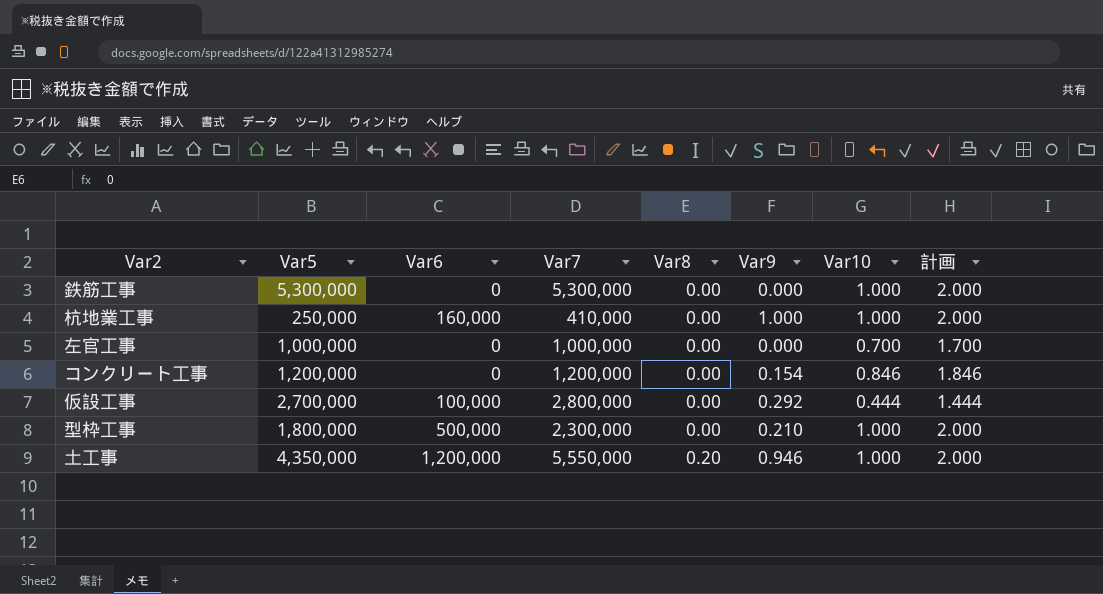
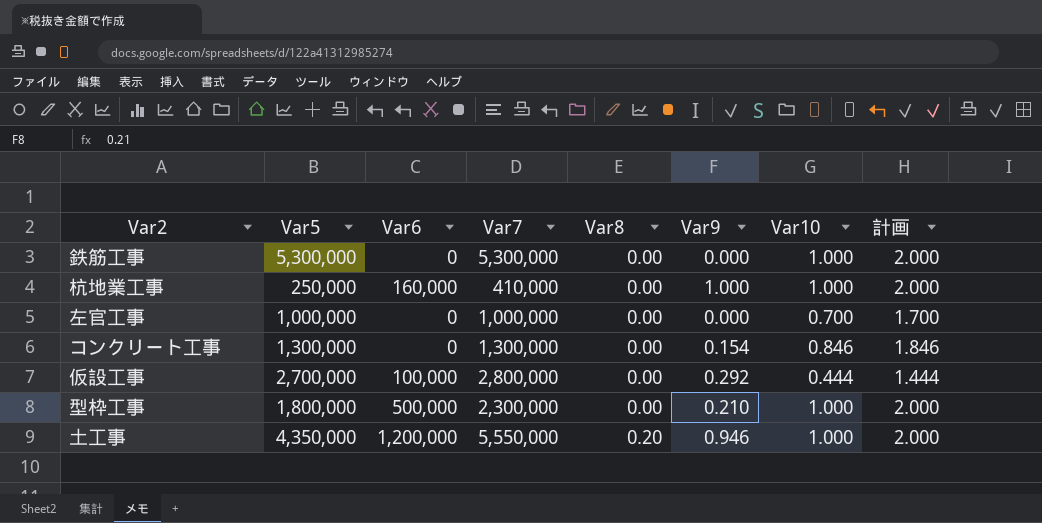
コンクリート工事 | Var5: 1,200,000 -> 1,300,000
コンクリート工事 | Var7: 1,200,000 -> 1,300,000

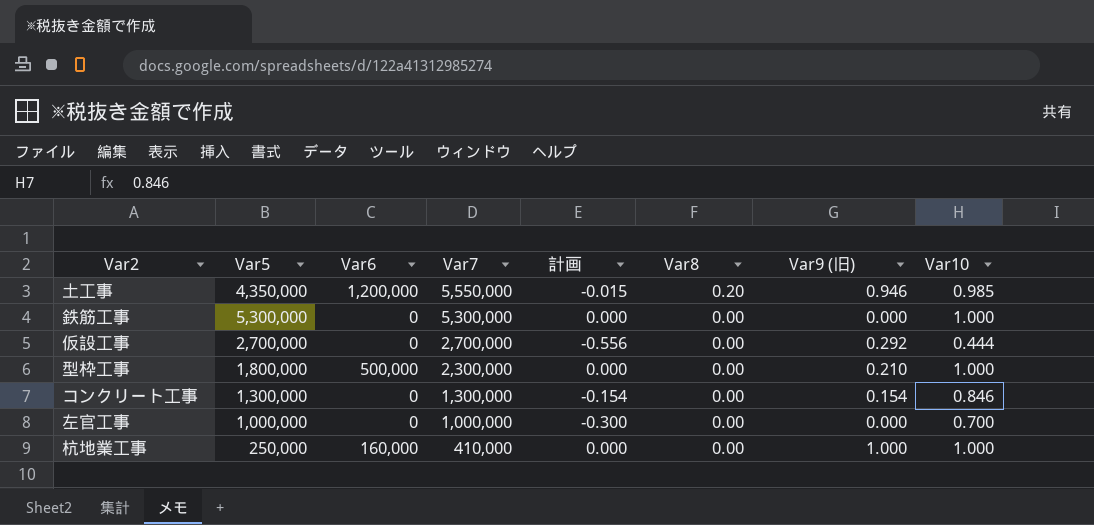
row order: Var8 ascending -> Var7 descending
column 計画 | formula: [Var10] + 1 -> [Var10] - 1
column 計画 | position: 8 -> 5
column name: Var9 -> Var9 (旧)
土工事 | Var10: 1.000 -> 0.985
仮設工事 | Var6: 100,000 -> 0
仮設工事 | Var7: 2,800,000 -> 2,700,000

